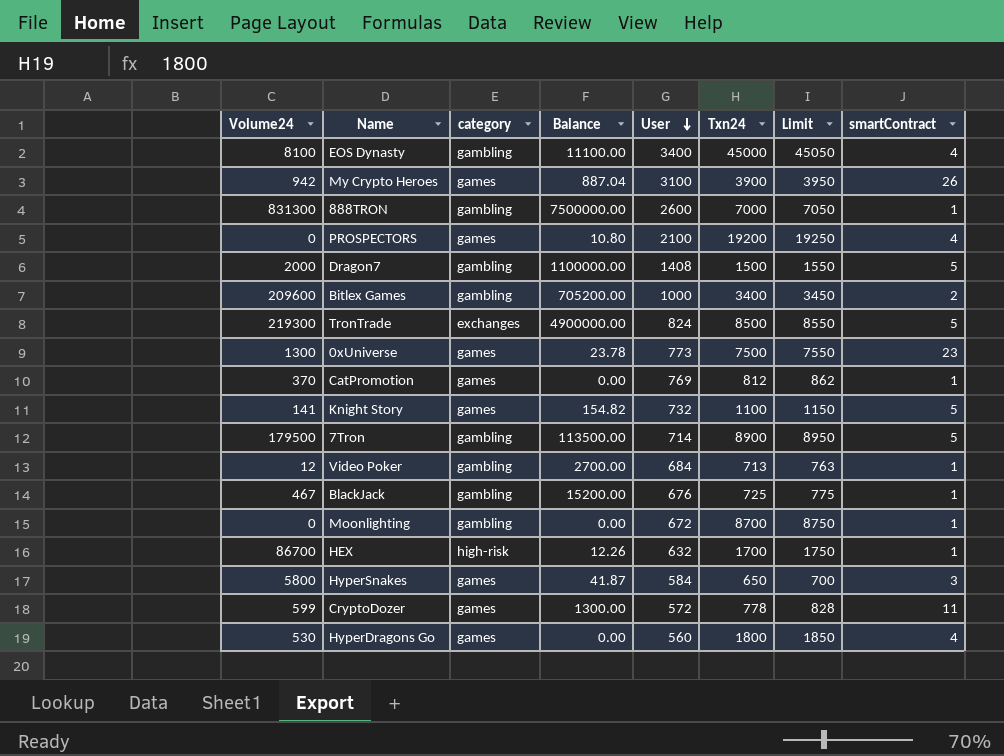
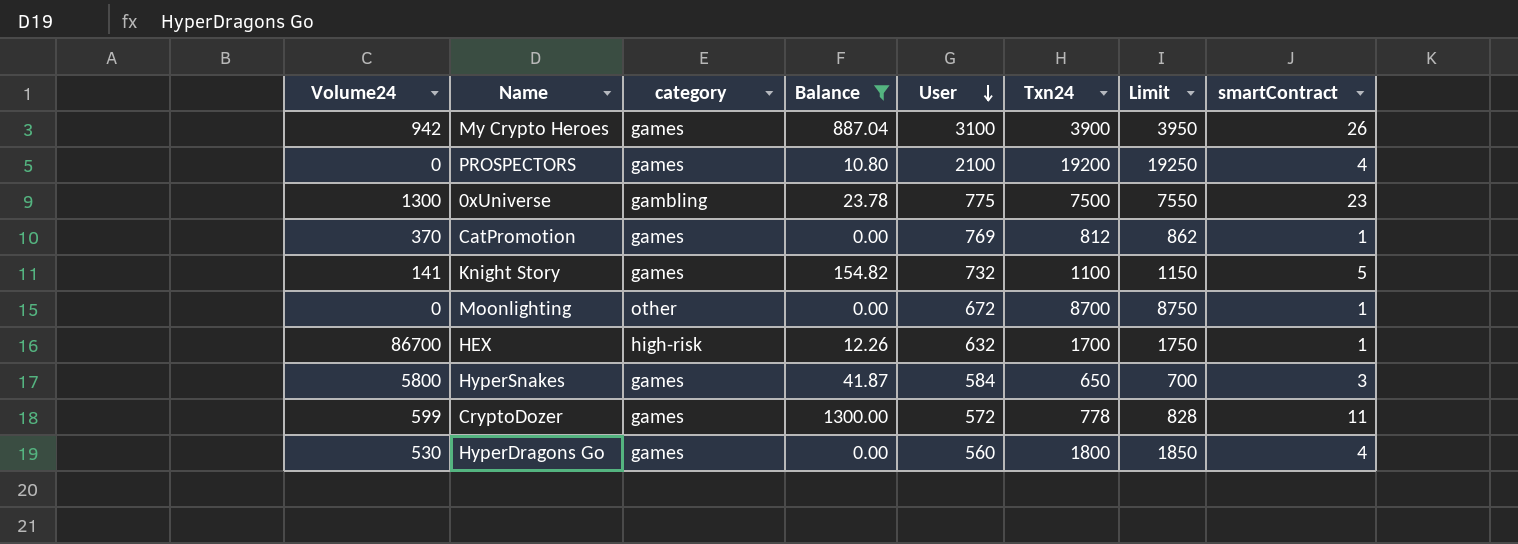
filter: none -> Balance <= 1300.00
0xUniverse | category: games -> gambling
0xUniverse | User: 773 -> 775
Moonlighting | category: gambling -> other

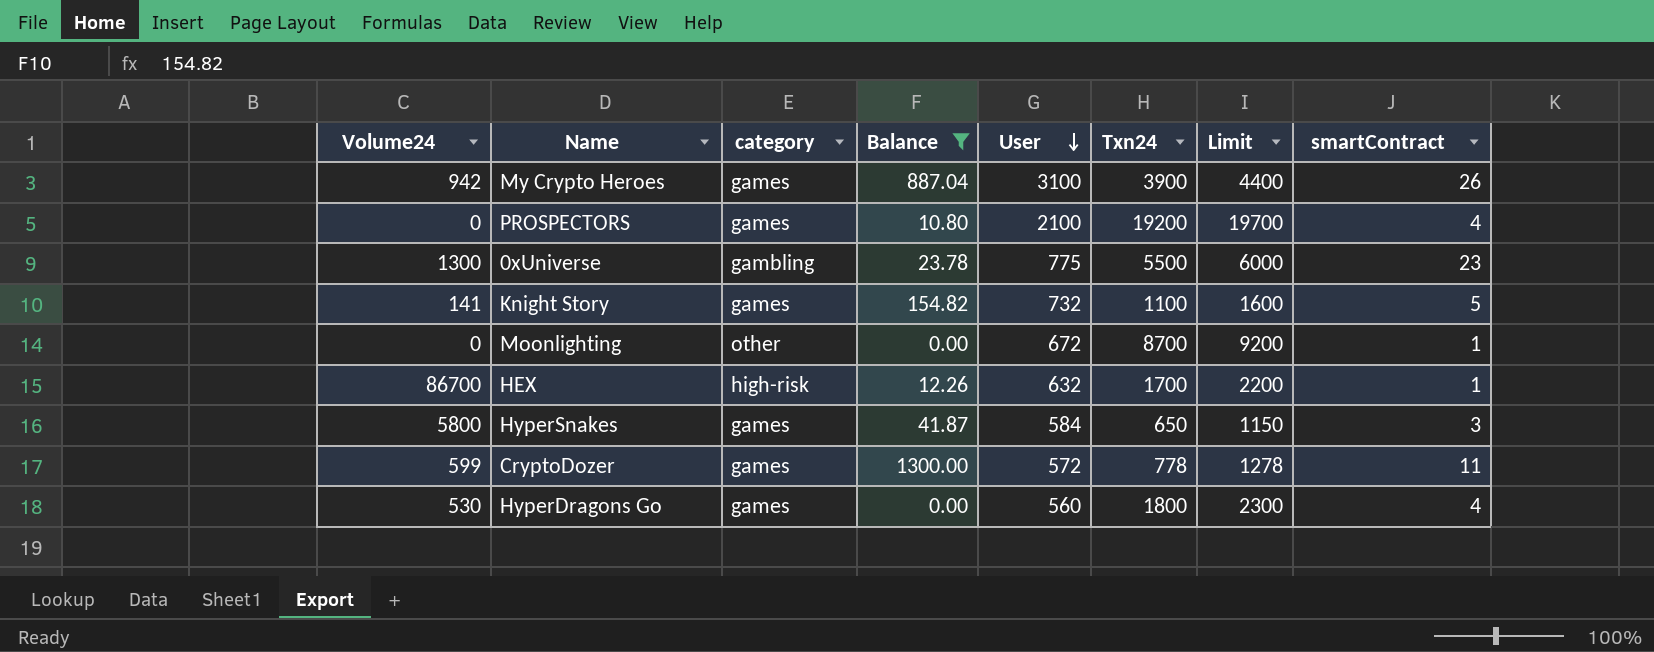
column Limit | formula: [Txn24] + 50 -> [Txn24] + 500
row CatPromotion: 370 | games | 0.00 | 769 | 812 | 862 | 1 -> none
0xUniverse | Txn24: 7500 -> 5500

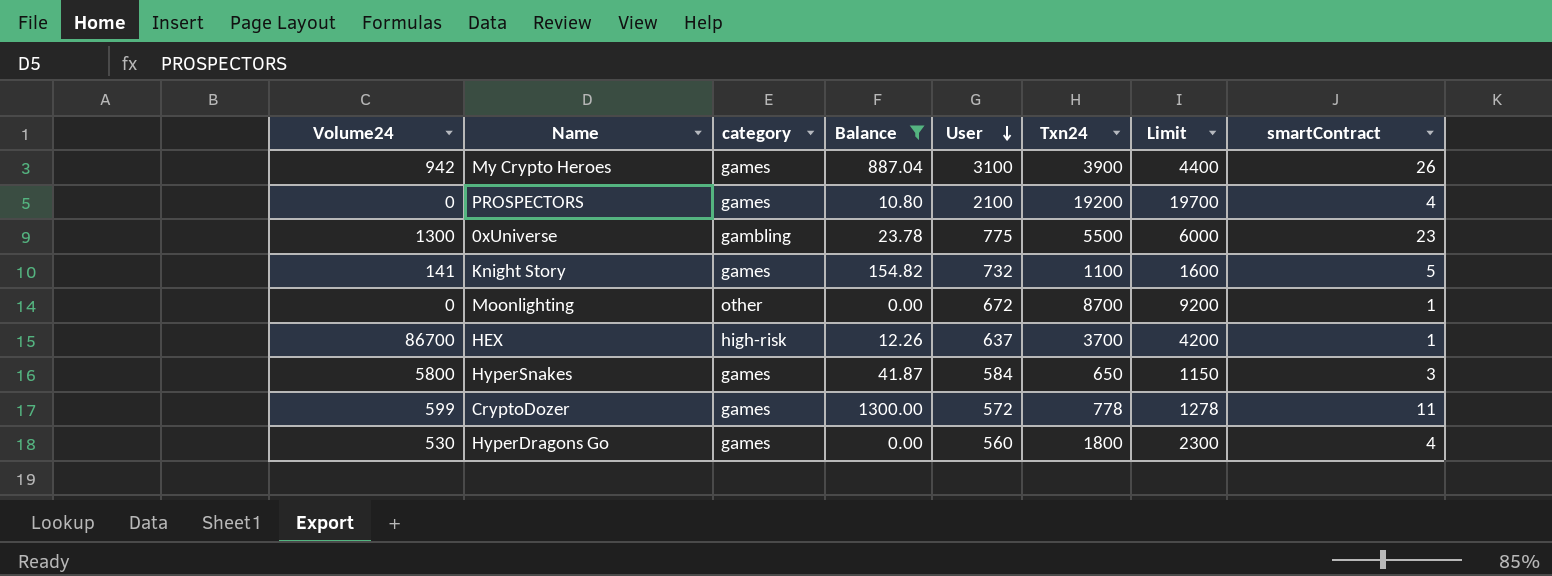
HEX | User: 632 -> 637
HEX | Txn24: 1700 -> 3700
HEX | Limit: 2200 -> 4200

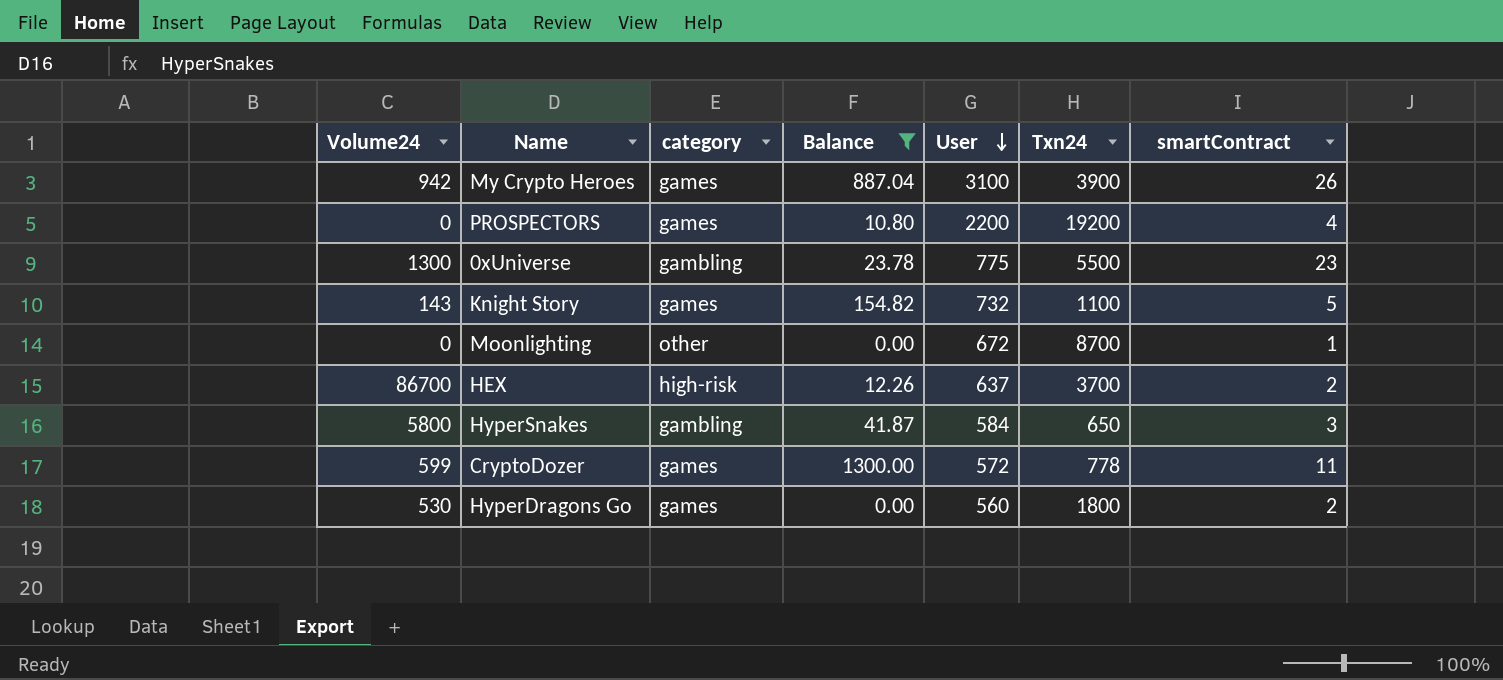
column Limit | formula: [Txn24] + 500 -> none
PROSPECTORS | User: 2100 -> 2200
Knight Story | Volume24: 141 -> 143
HEX | smartContract: 1 -> 2
HyperSnakes | category: games -> gambling
HyperDragons Go | smartContract: 4 -> 2

